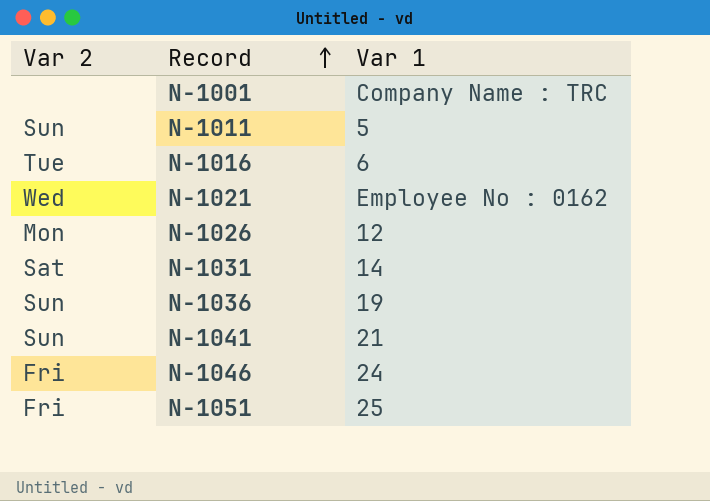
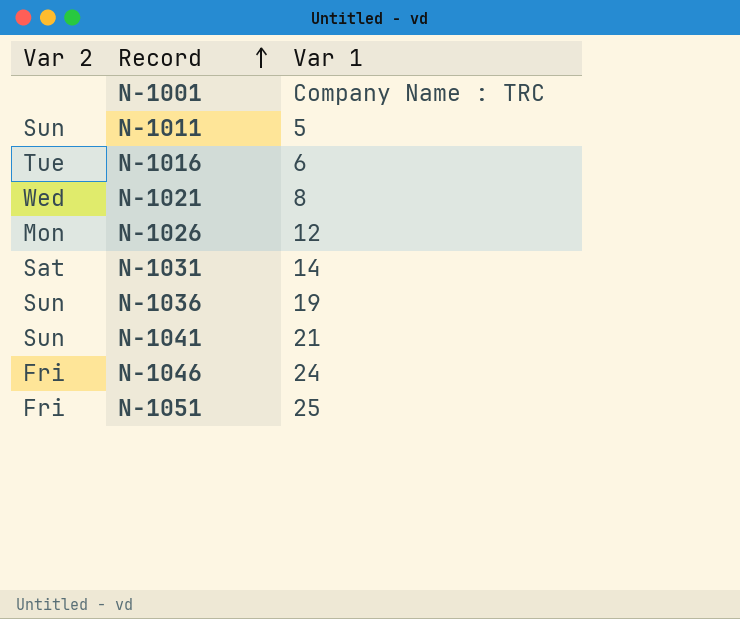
N-1021 | Var 1: Employee No : 0162 -> 8

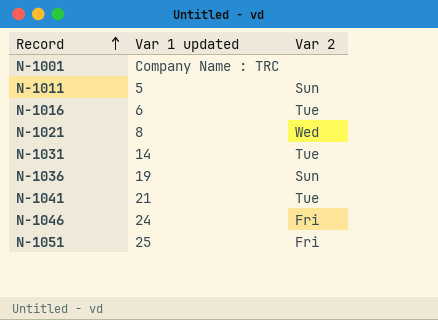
column name: Var 1 -> Var 1 updated
column Var 2 | position: 1 -> 3
row N-1026: Mon | 12 -> none
N-1031 | Var 2: Sat -> Tue
N-1041 | Var 2: Sun -> Tue

